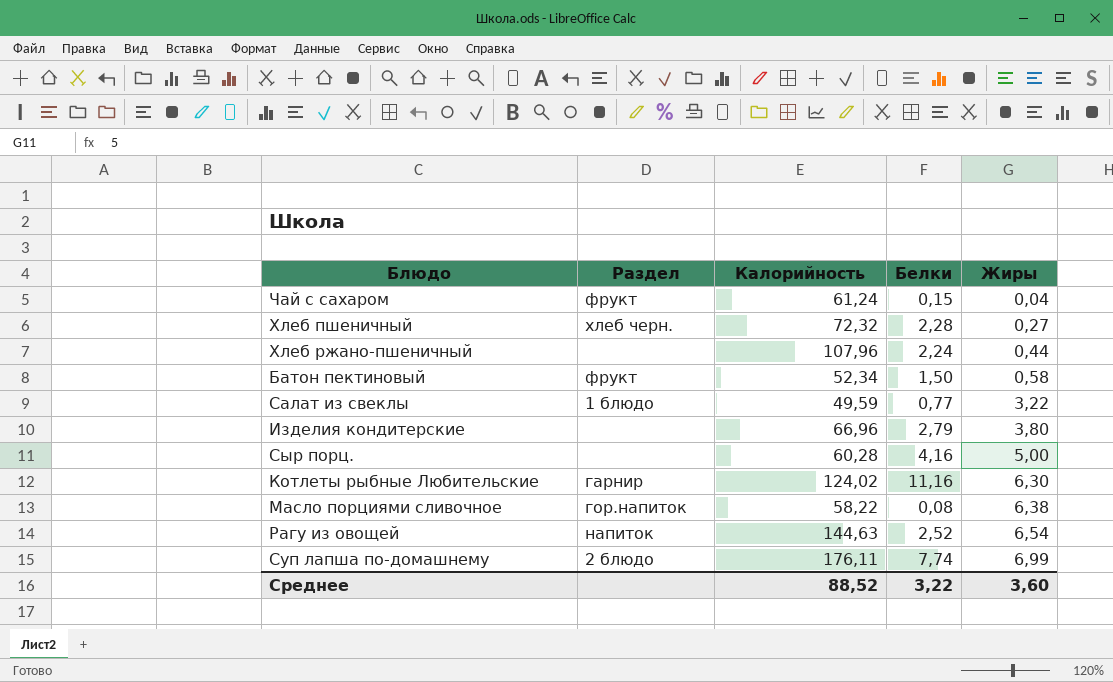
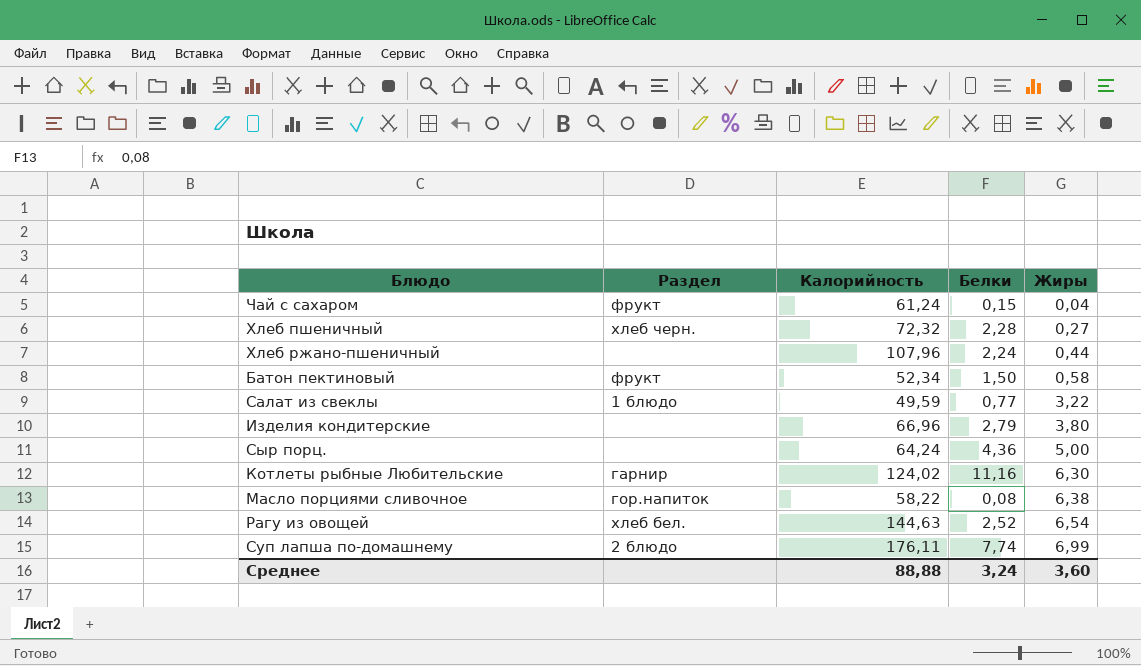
Сыр порц. | Калорийность: 60,28 -> 64,24
Сыр порц. | Белки: 4,16 -> 4,36
Рагу из овощей | Раздел: напиток -> хлеб бел.
Среднее | Калорийность: 88,52 -> 88,88
Среднее | Белки: 3,22 -> 3,24

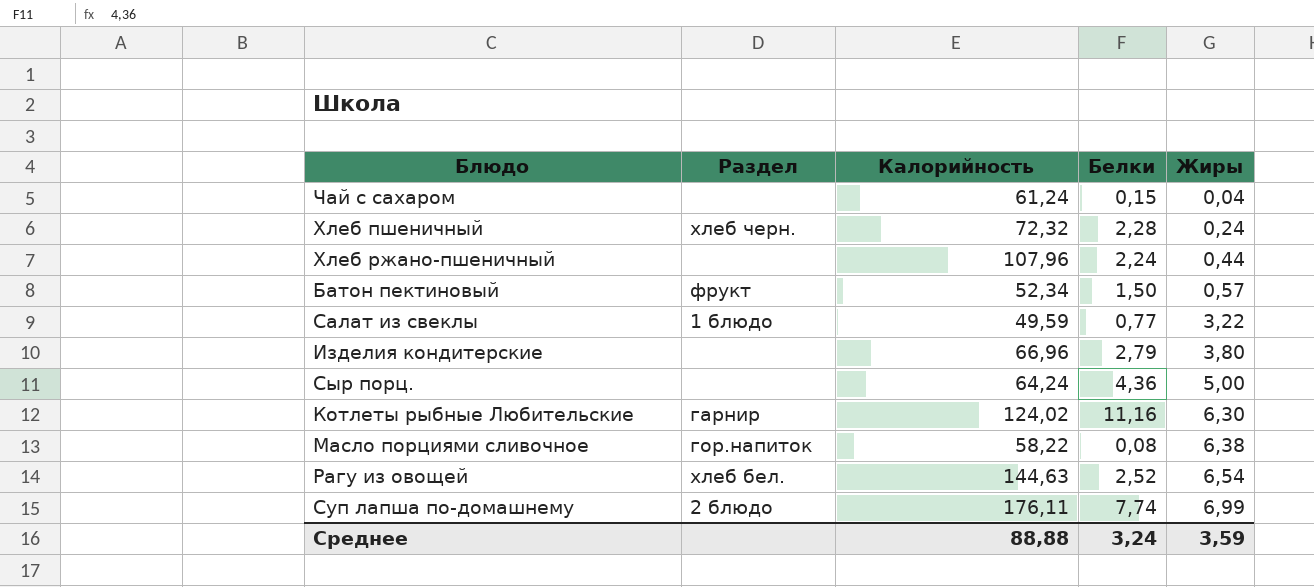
Чай с сахаром | Раздел: фрукт -> none
Хлеб пшеничный | Жиры: 0,27 -> 0,24
Батон пектиновый | Жиры: 0,58 -> 0,57
Среднее | Жиры: 3,60 -> 3,59

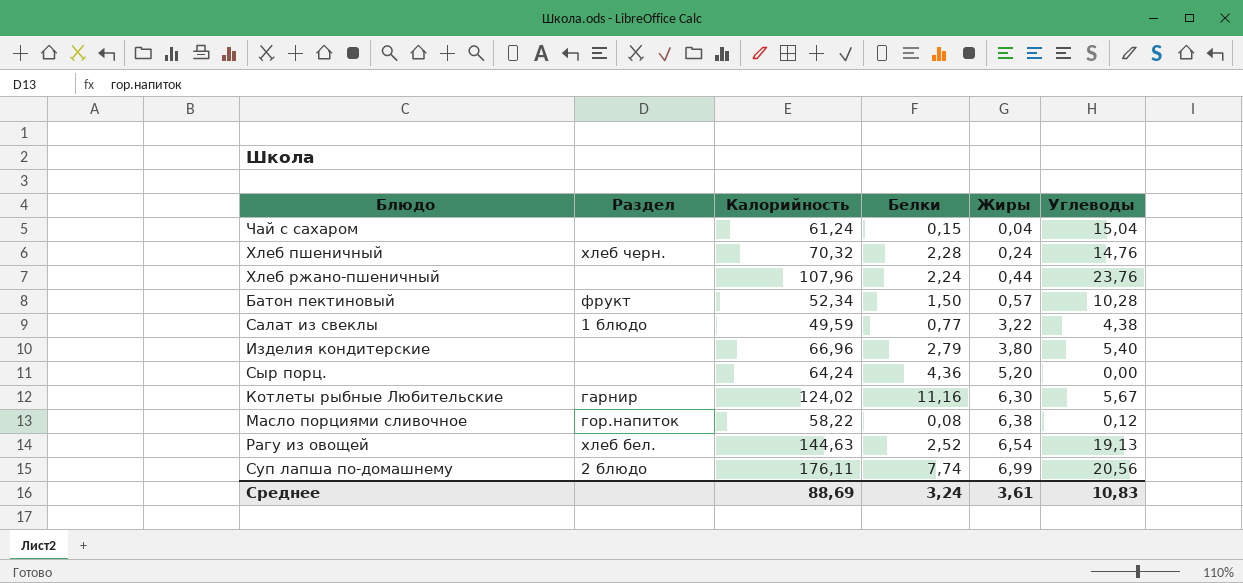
column Углеводы | position: none -> 6
Хлеб пшеничный | Калорийность: 72,32 -> 70,32
Сыр порц. | Жиры: 5,00 -> 5,20
Среднее | Калорийность: 88,88 -> 88,69
Среднее | Жиры: 3,59 -> 3,61

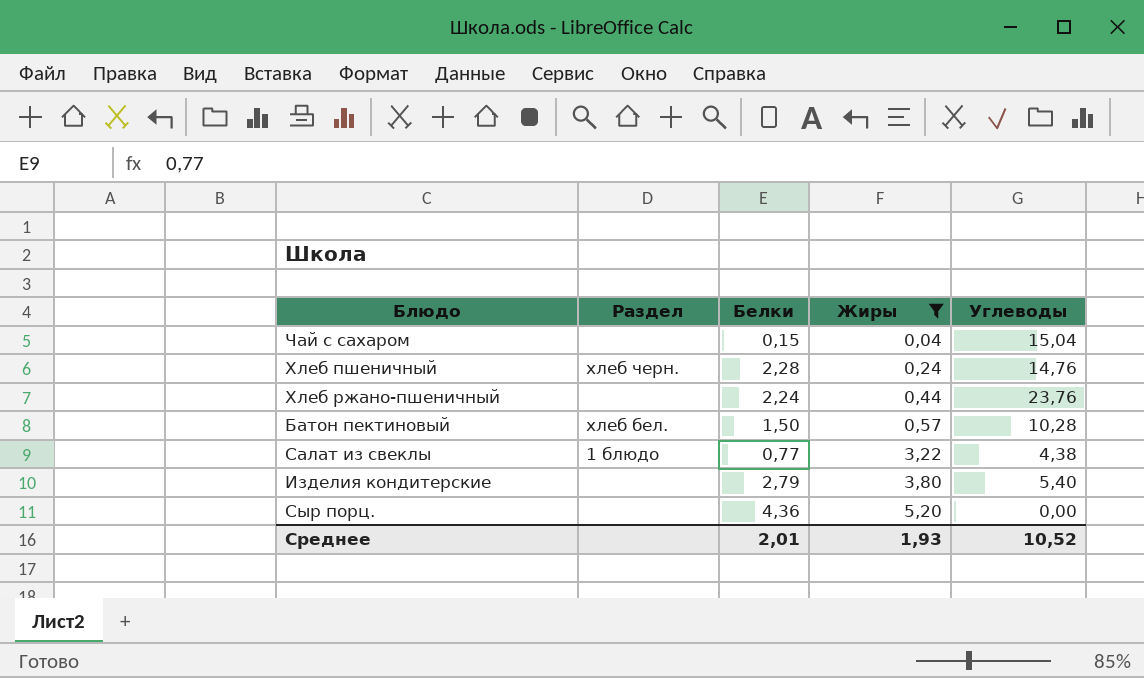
filter: none -> Жиры <= 5,20
column Калорийность | position: 3 -> none
Батон пектиновый | Раздел: фрукт -> хлеб бел.
Среднее | Белки: 3,24 -> 2,01
Среднее | Жиры: 3,61 -> 1,93
Среднее | Углеводы: 10,83 -> 10,52

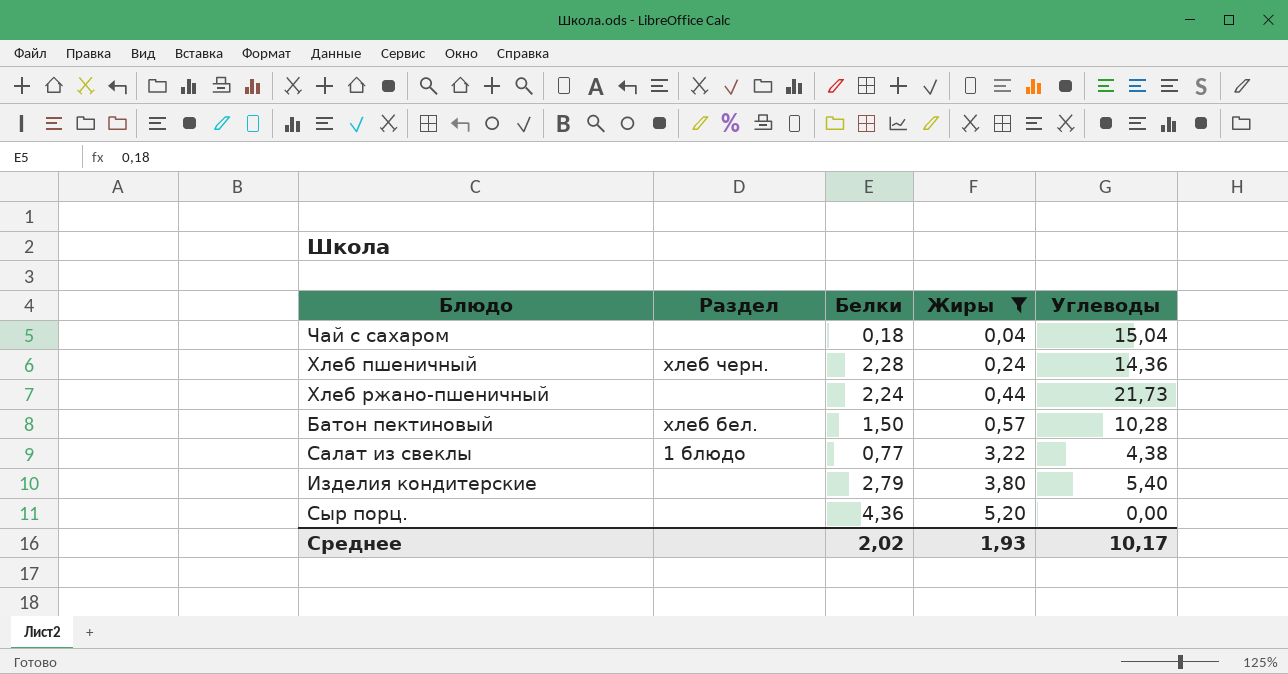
Чай с сахаром | Белки: 0,15 -> 0,18
Хлеб пшеничный | Углеводы: 14,76 -> 14,36
Хлеб ржано-пшеничный | Углеводы: 23,76 -> 21,73
Среднее | Белки: 2,01 -> 2,02
Среднее | Углеводы: 10,52 -> 10,17

